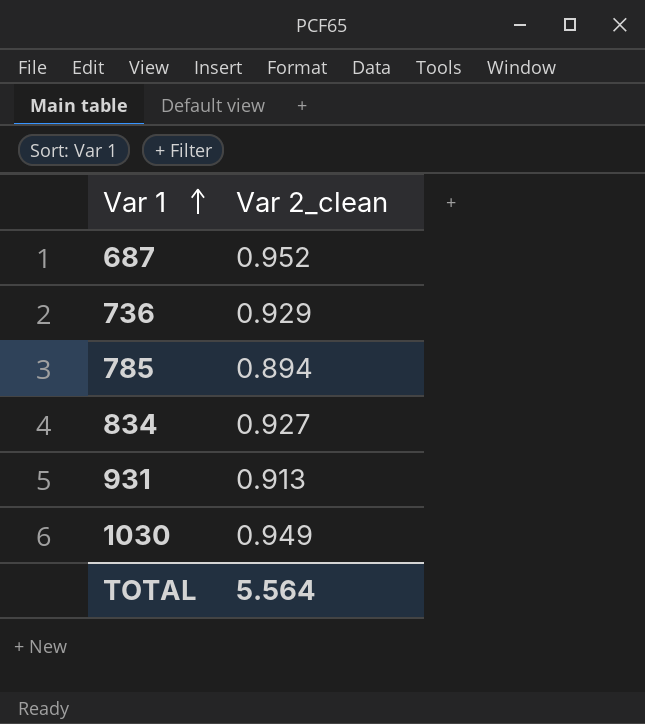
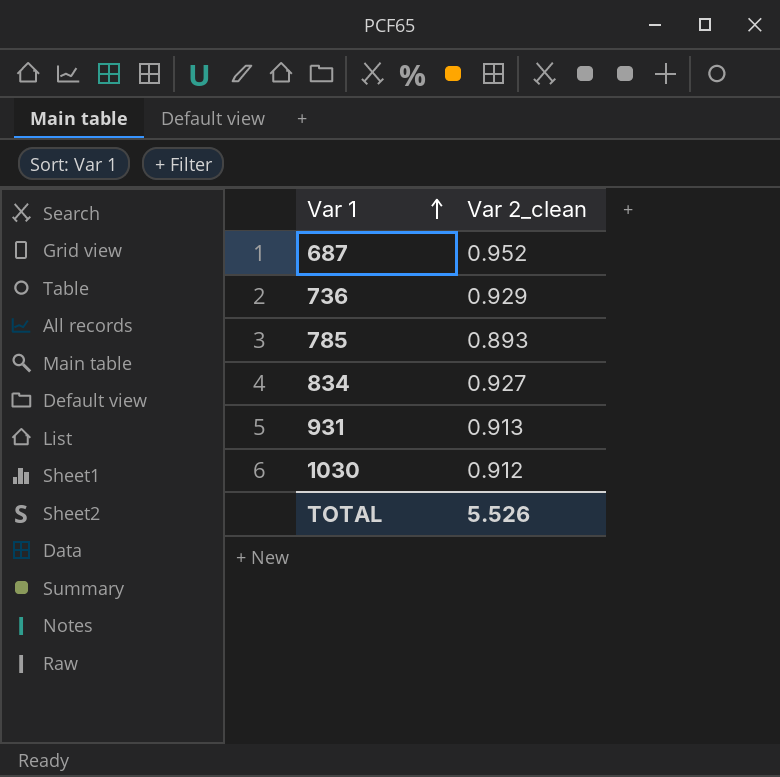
785 | Var 2_clean: 0.894 -> 0.893
1030 | Var 2_clean: 0.949 -> 0.912
TOTAL | Var 2_clean: 5.564 -> 5.526

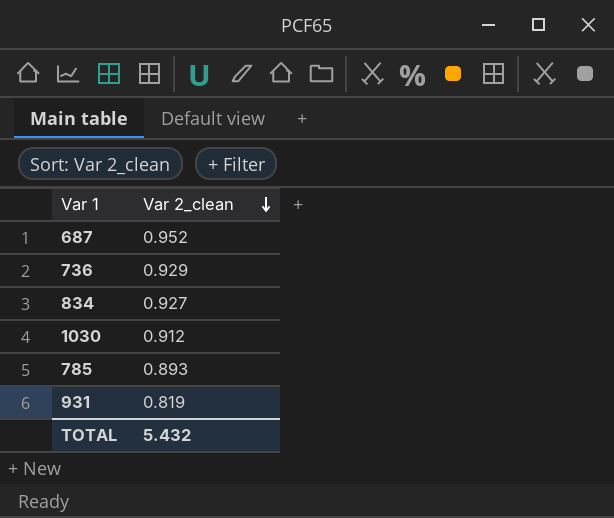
row order: Var 1 ascending -> Var 2_clean descending
931 | Var 2_clean: 0.913 -> 0.819
TOTAL | Var 2_clean: 5.526 -> 5.432

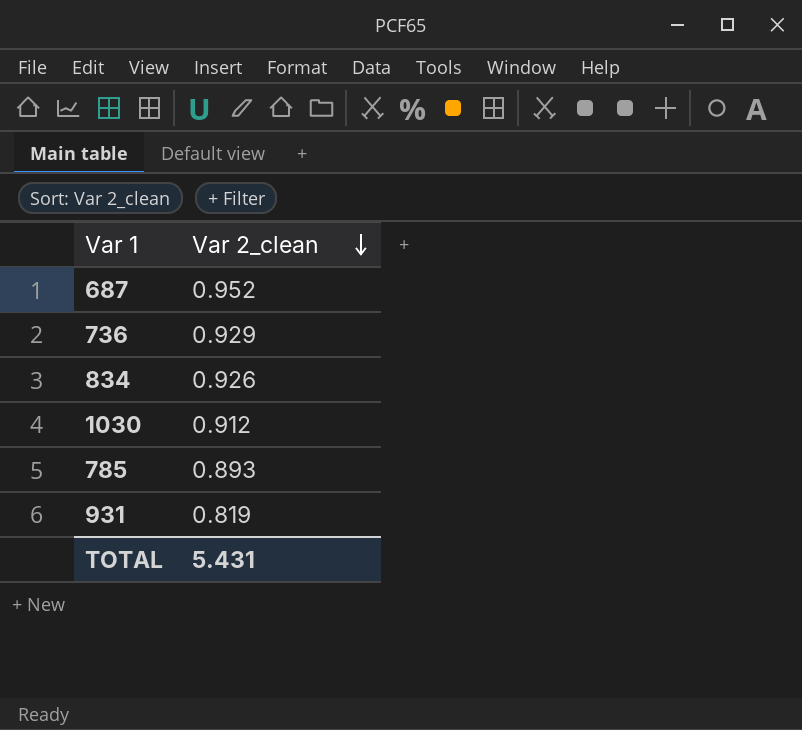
834 | Var 2_clean: 0.927 -> 0.926
TOTAL | Var 2_clean: 5.432 -> 5.431

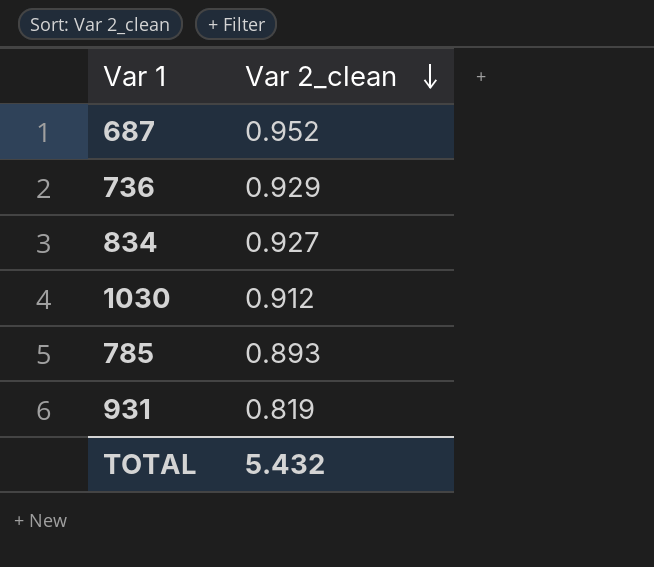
834 | Var 2_clean: 0.926 -> 0.927
TOTAL | Var 2_clean: 5.431 -> 5.432

